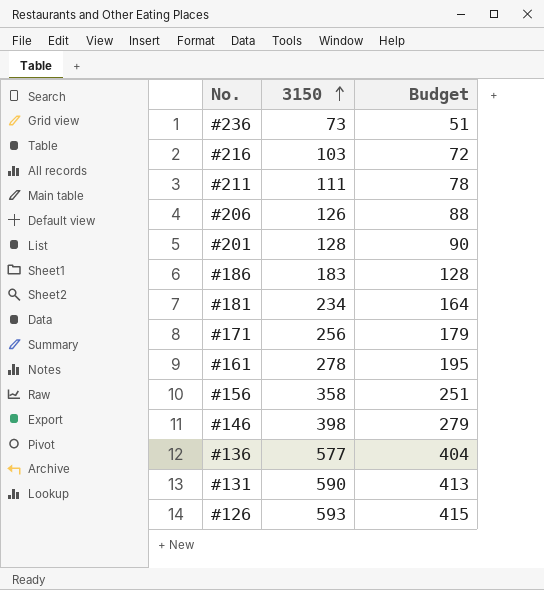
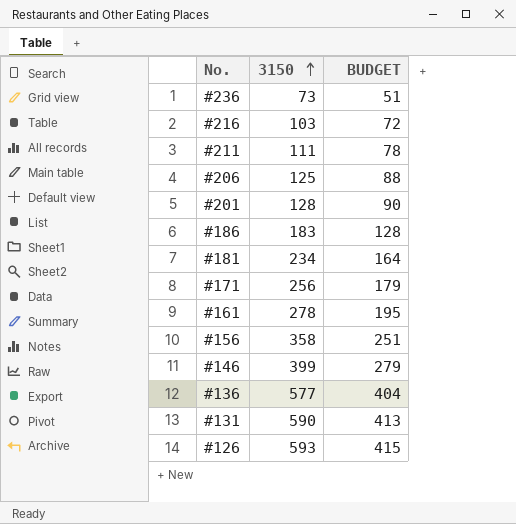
column name: Budget -> BUDGET
#206 | 3150: 126 -> 125
#146 | 3150: 398 -> 399

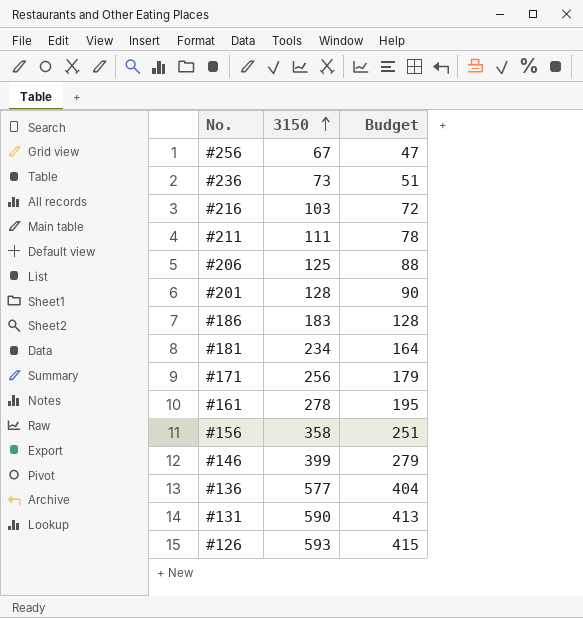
column name: BUDGET -> Budget
row #256: none -> 67 | 47

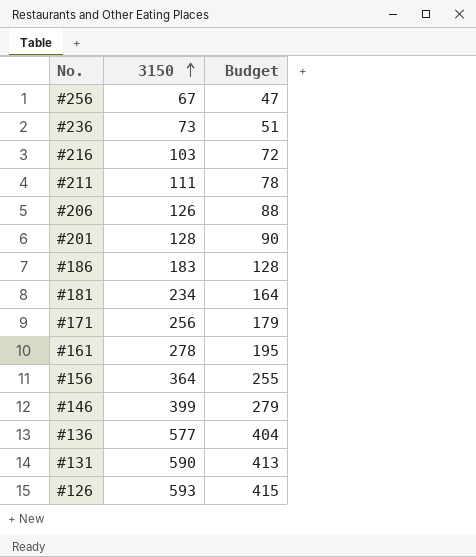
#206 | 3150: 125 -> 126
#156 | 3150: 358 -> 364
#156 | Budget: 251 -> 255

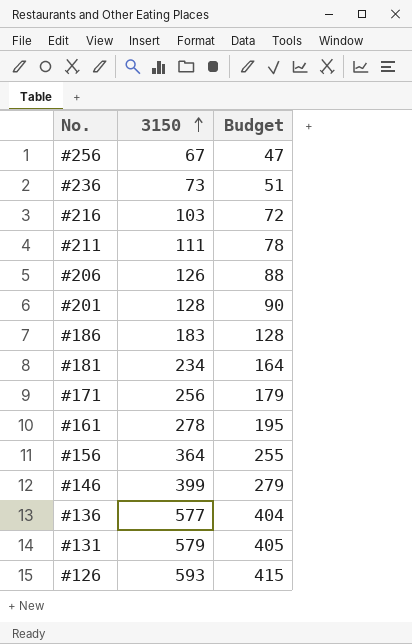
#131 | 3150: 590 -> 579
#131 | Budget: 413 -> 405

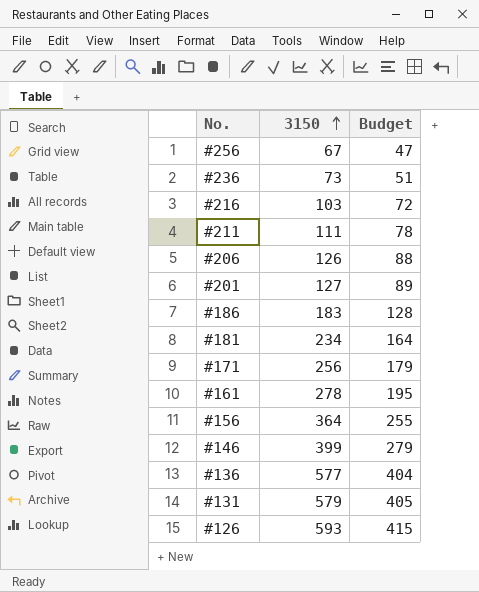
#201 | 3150: 128 -> 127
#201 | Budget: 90 -> 89

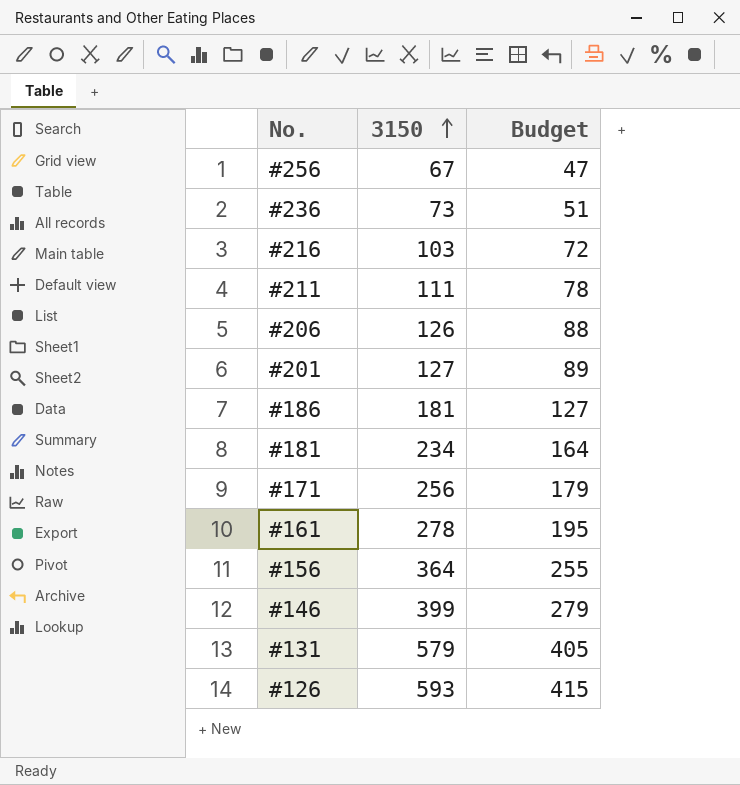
row #136: 577 | 404 -> none
#186 | 3150: 183 -> 181
#186 | Budget: 128 -> 127

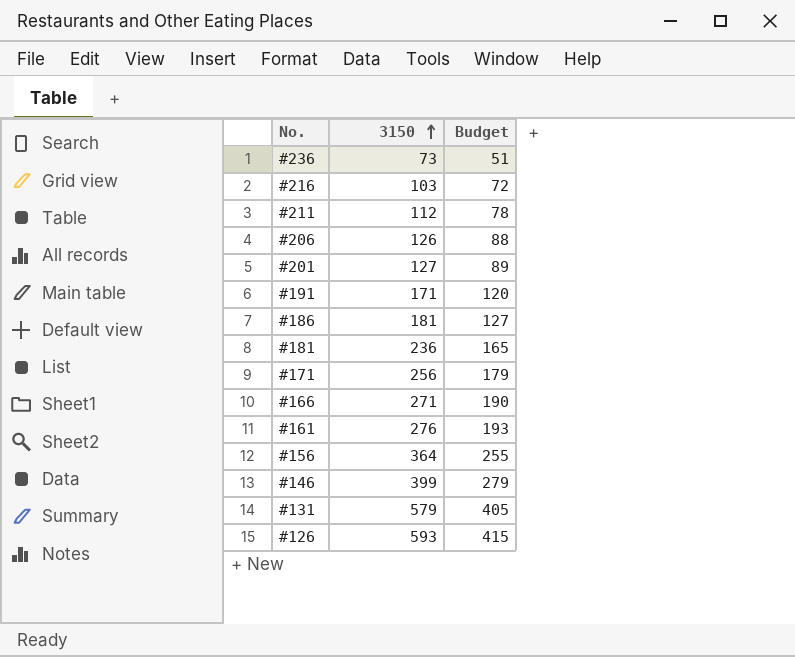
row #256: 67 | 47 -> none
#211 | 3150: 111 -> 112
row #191: none -> 171 | 120
#181 | 3150: 234 -> 236
#181 | Budget: 164 -> 165
row #166: none -> 271 | 190
#161 | 3150: 278 -> 276
#161 | Budget: 195 -> 193

